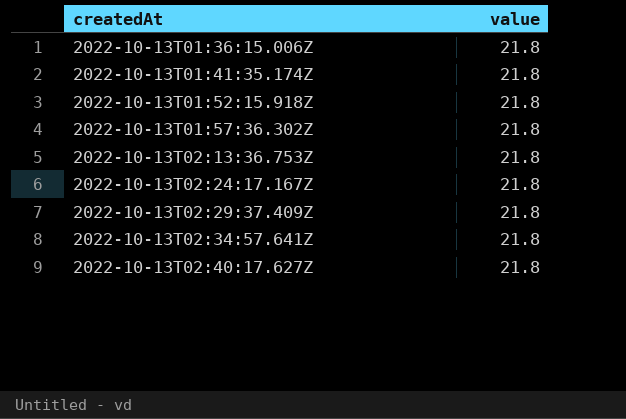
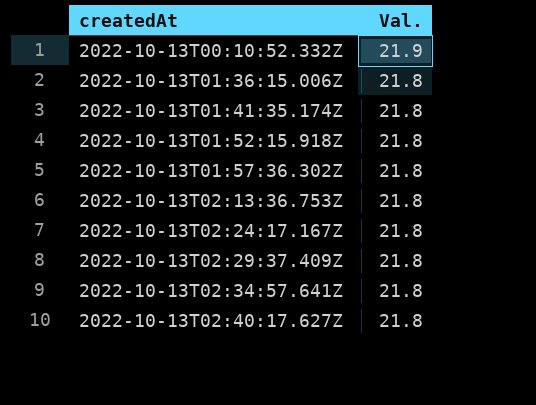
column name: value -> Val.
row 2022-10-13T00:10:52.332Z: none -> 21.9

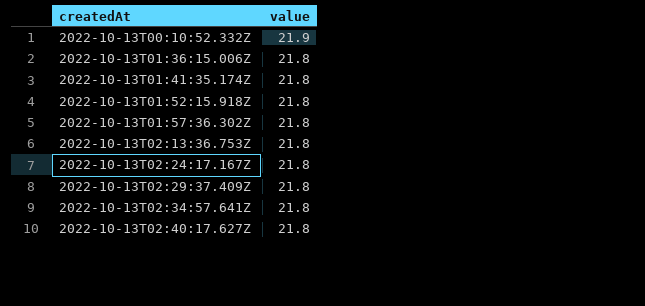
column name: Val. -> value

